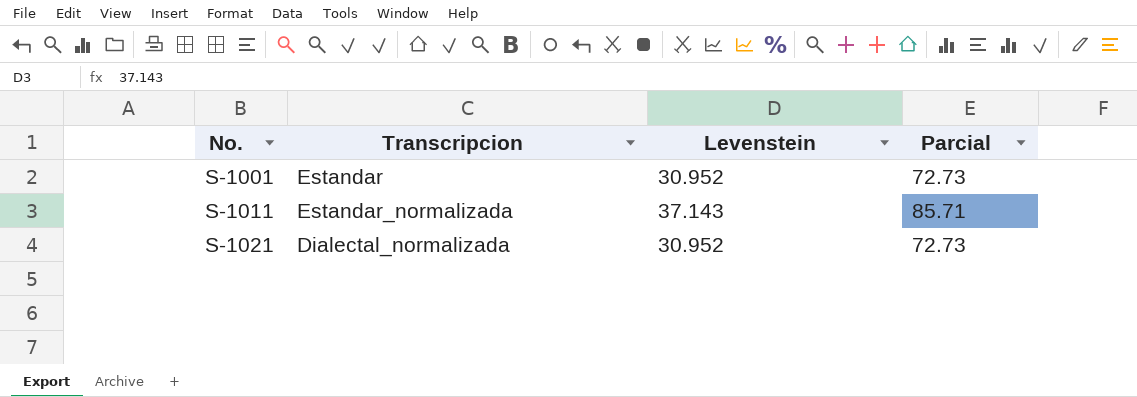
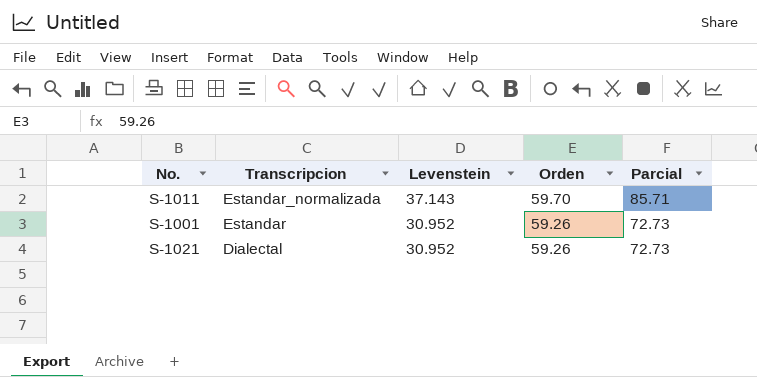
row order: No. ascending -> Transcripcion descending
column Orden | position: none -> 4
S-1021 | Transcripcion: Dialectal_normalizada -> Dialectal

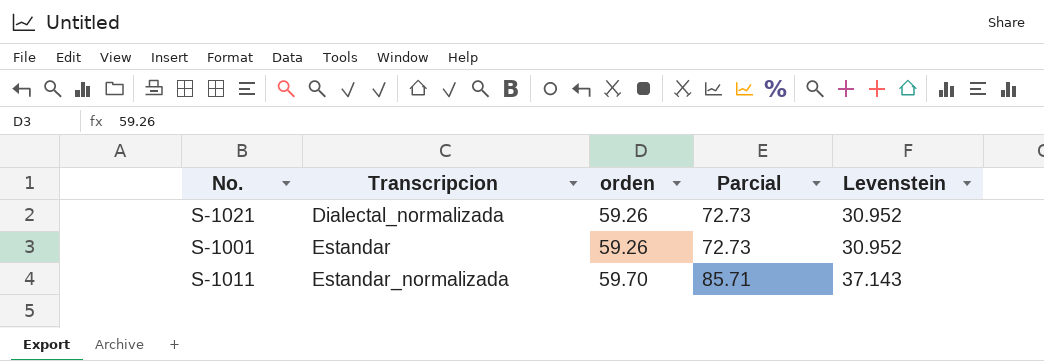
row order: Transcripcion descending -> Transcripcion ascending
column name: Orden -> orden
column Levenstein | position: 3 -> 5
S-1021 | Transcripcion: Dialectal -> Dialectal_normalizada

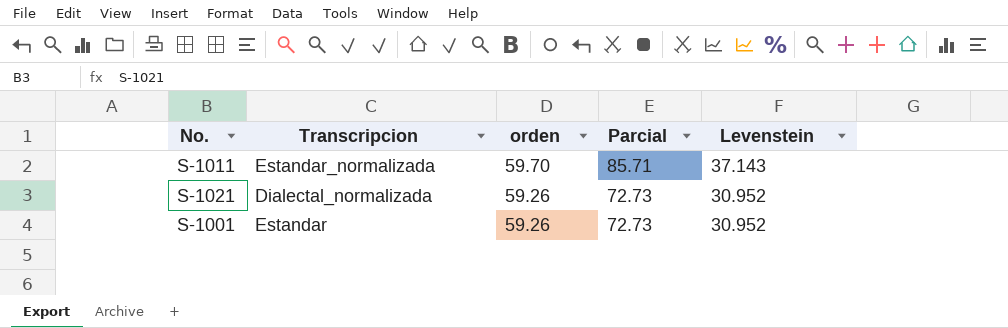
row order: Transcripcion ascending -> orden descending

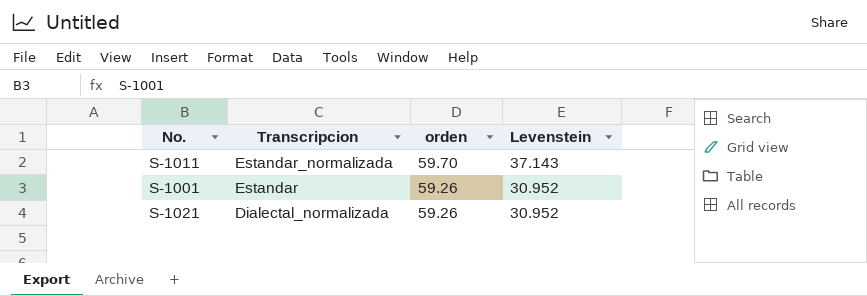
row order: orden descending -> Transcripcion descending
column Parcial | position: 4 -> none

